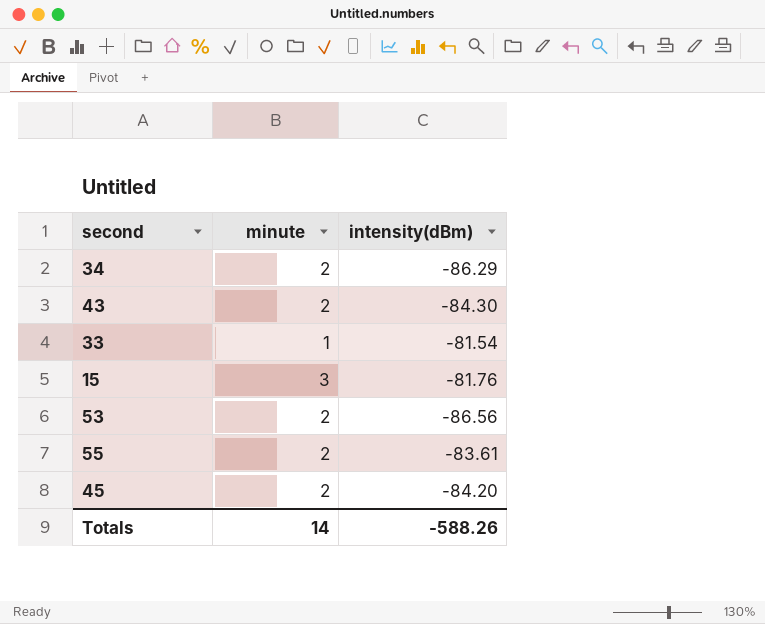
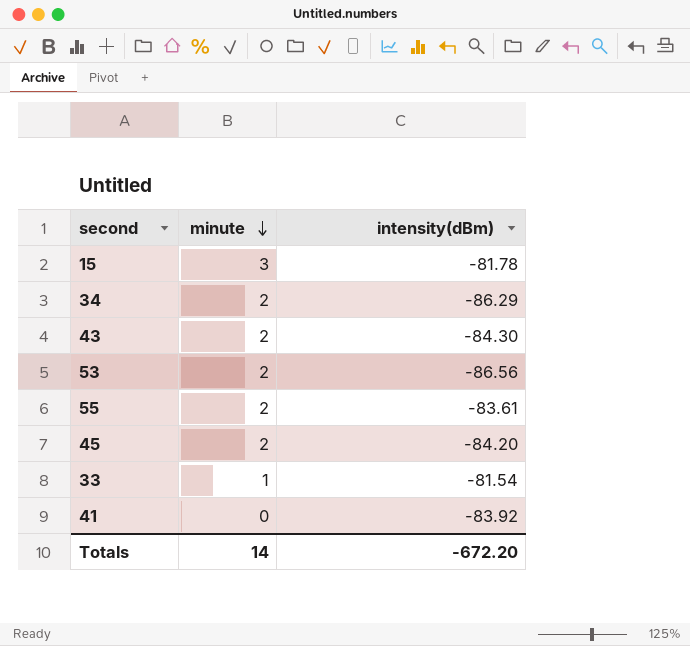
row order: none -> minute descending
15 | intensity(dBm): -81.76 -> -81.78
row 41: none -> 0 | -83.92
Totals | intensity(dBm): -588.26 -> -672.20

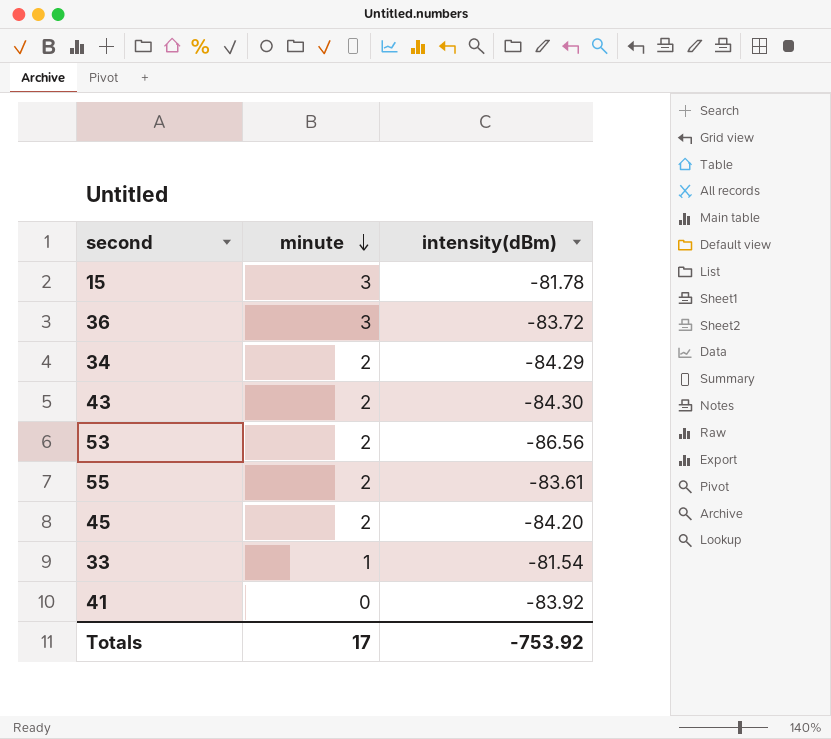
row 36: none -> 3 | -83.72
34 | intensity(dBm): -86.29 -> -84.29
Totals | minute: 14 -> 17
Totals | intensity(dBm): -672.20 -> -753.92

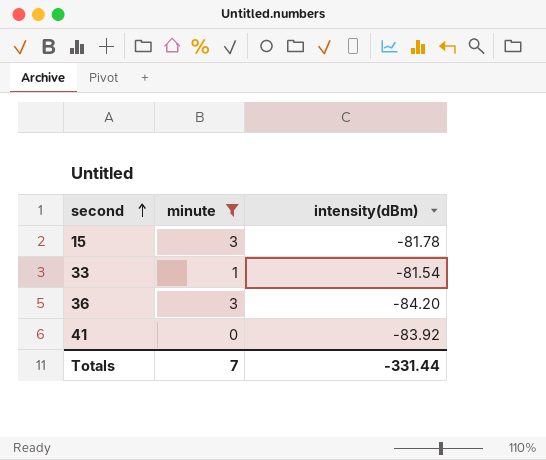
filter: none -> minute != 2
row order: minute descending -> second ascending
36 | intensity(dBm): -83.72 -> -84.20
Totals | minute: 17 -> 7
Totals | intensity(dBm): -753.92 -> -331.44

